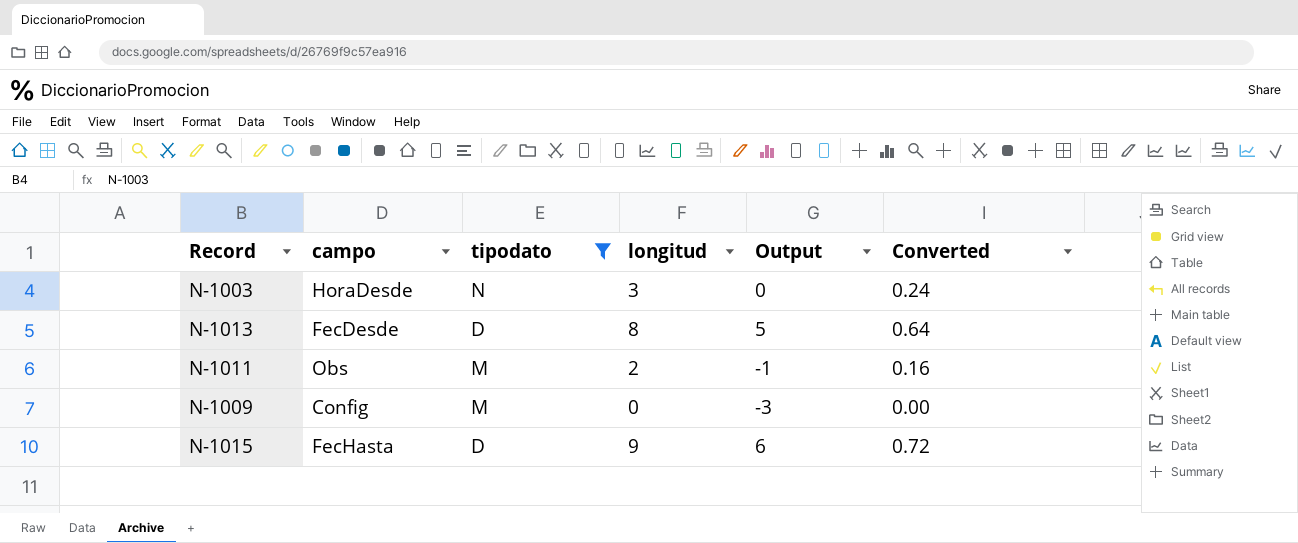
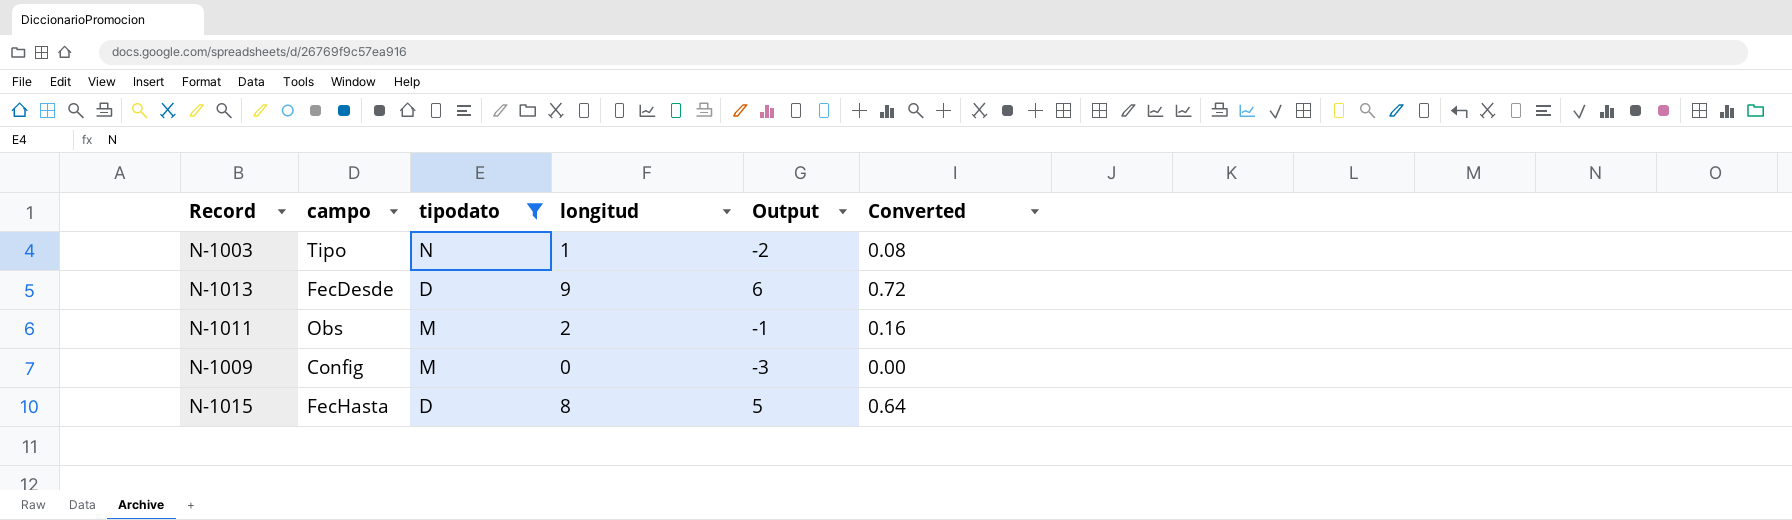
N-1003 | campo: HoraDesde -> Tipo
N-1003 | longitud: 3 -> 1
N-1003 | Output: 0 -> -2
N-1003 | Converted: 0.24 -> 0.08
N-1013 | longitud: 8 -> 9
N-1013 | Output: 5 -> 6
N-1013 | Converted: 0.64 -> 0.72
N-1015 | longitud: 9 -> 8
N-1015 | Output: 6 -> 5
N-1015 | Converted: 0.72 -> 0.64

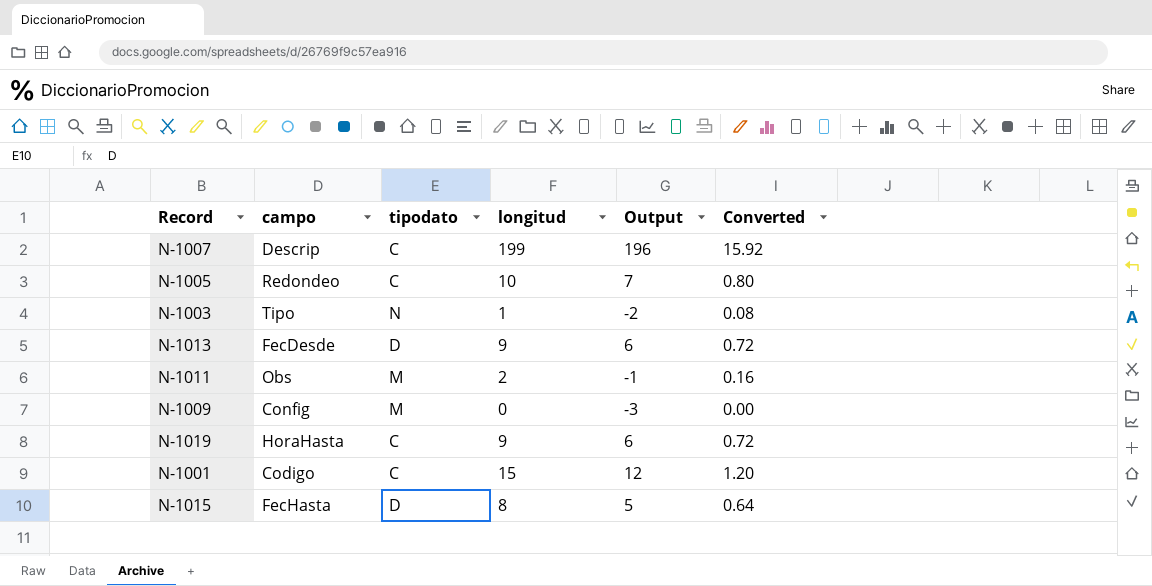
filter: tipodato != C -> none

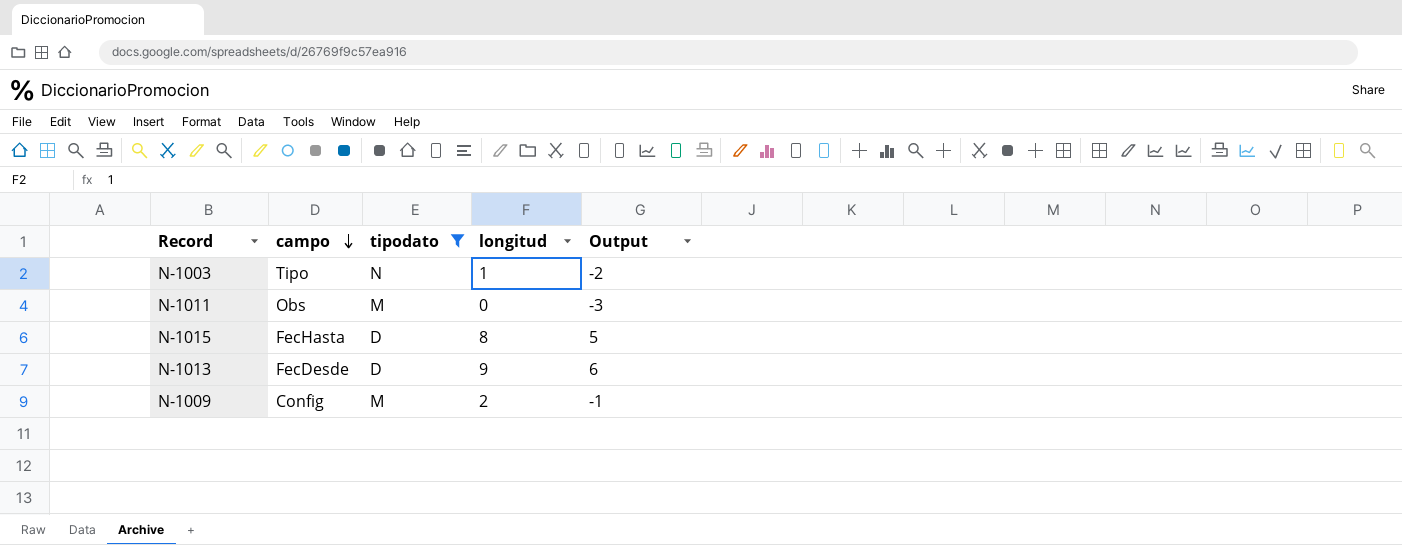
filter: none -> tipodato != C
row order: none -> campo descending
column Converted | formula: [longitud] * 0.08 -> none
N-1011 | longitud: 2 -> 0
N-1011 | Output: -1 -> -3
N-1009 | longitud: 0 -> 2
N-1009 | Output: -3 -> -1

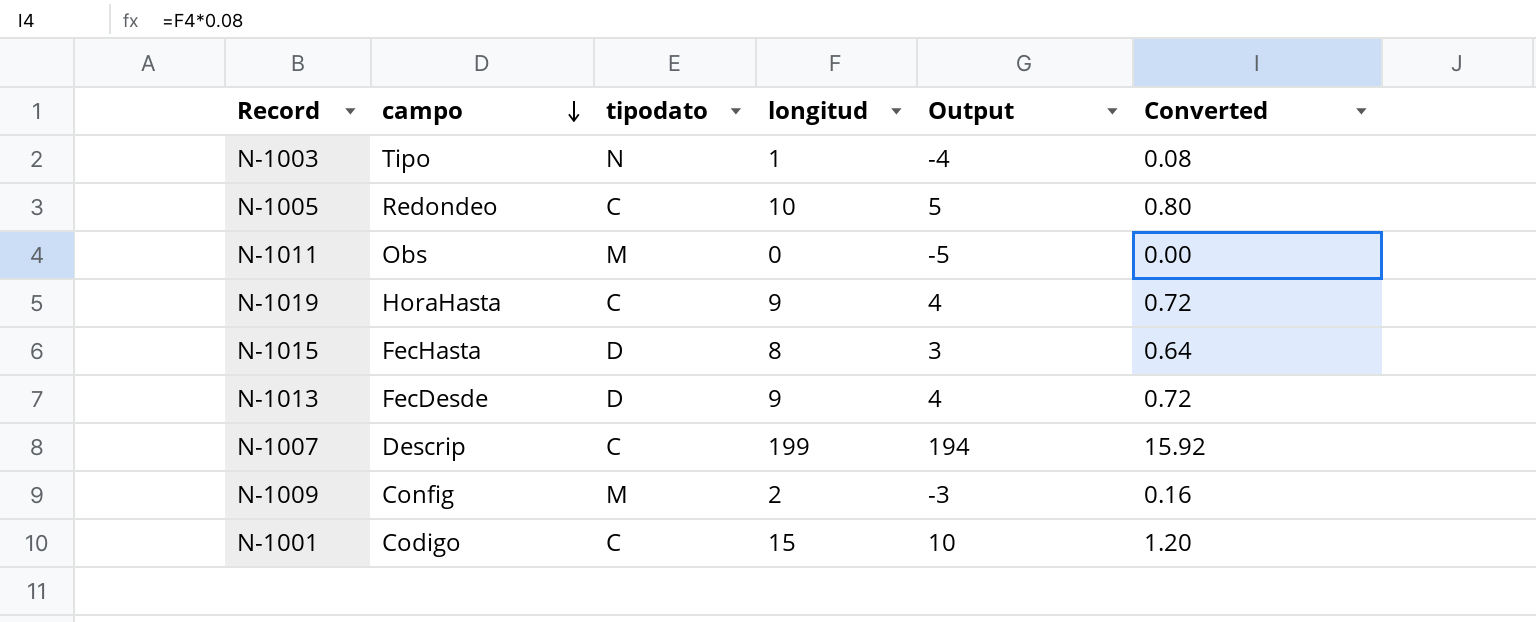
filter: tipodato != C -> none
column Output | formula: [longitud] - 3 -> [longitud] - 5
column Converted | formula: none -> [longitud] * 0.08

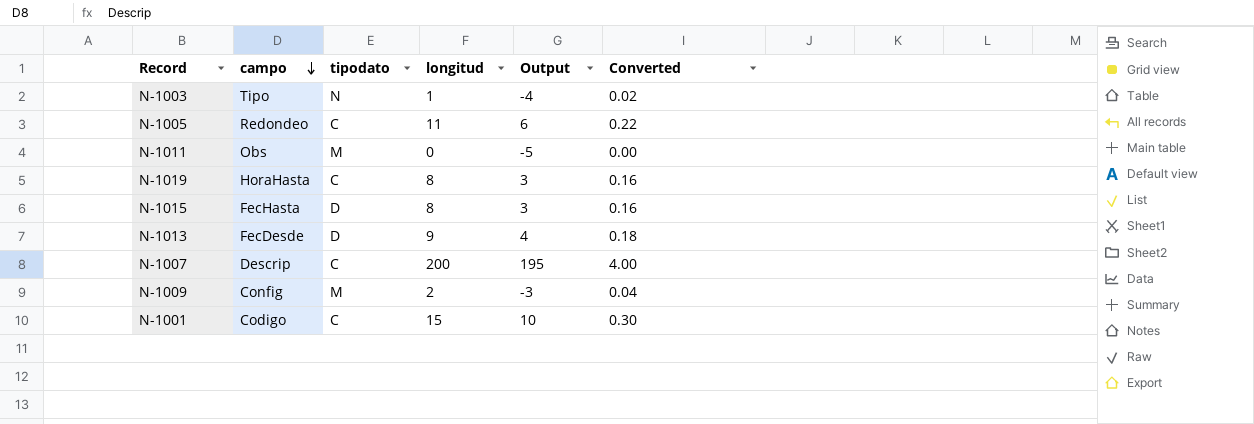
column Converted | formula: [longitud] * 0.08 -> [longitud] * 0.02
N-1005 | longitud: 10 -> 11
N-1005 | Output: 5 -> 6
N-1019 | longitud: 9 -> 8
N-1019 | Output: 4 -> 3
N-1007 | longitud: 199 -> 200
N-1007 | Output: 194 -> 195

